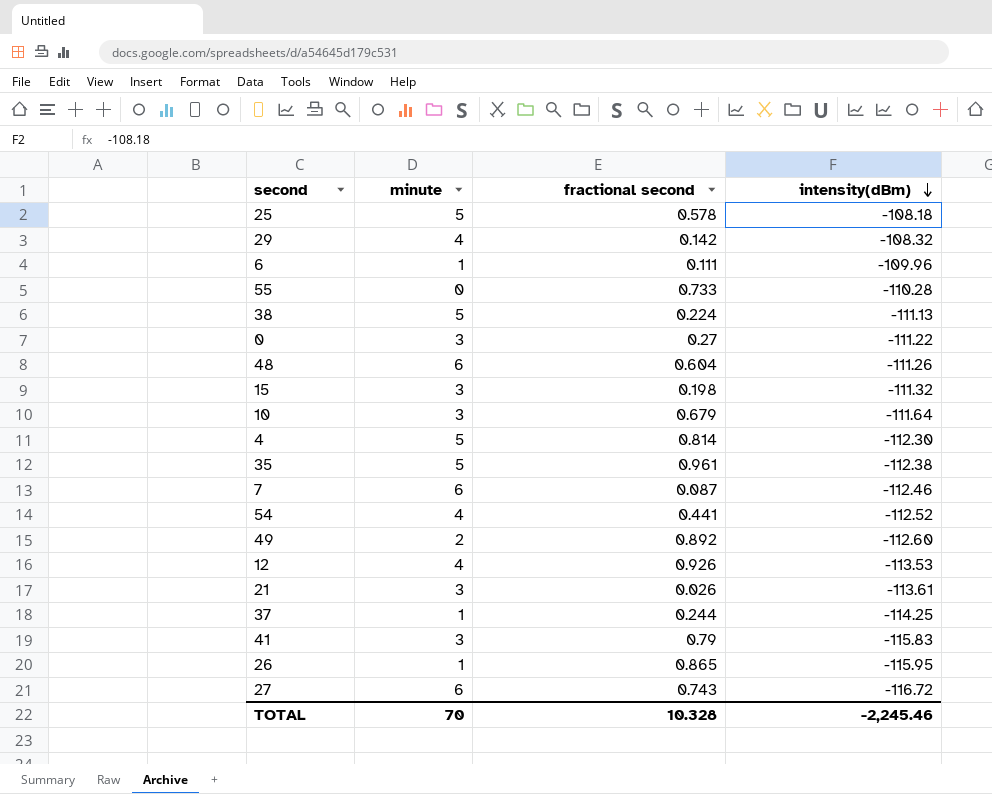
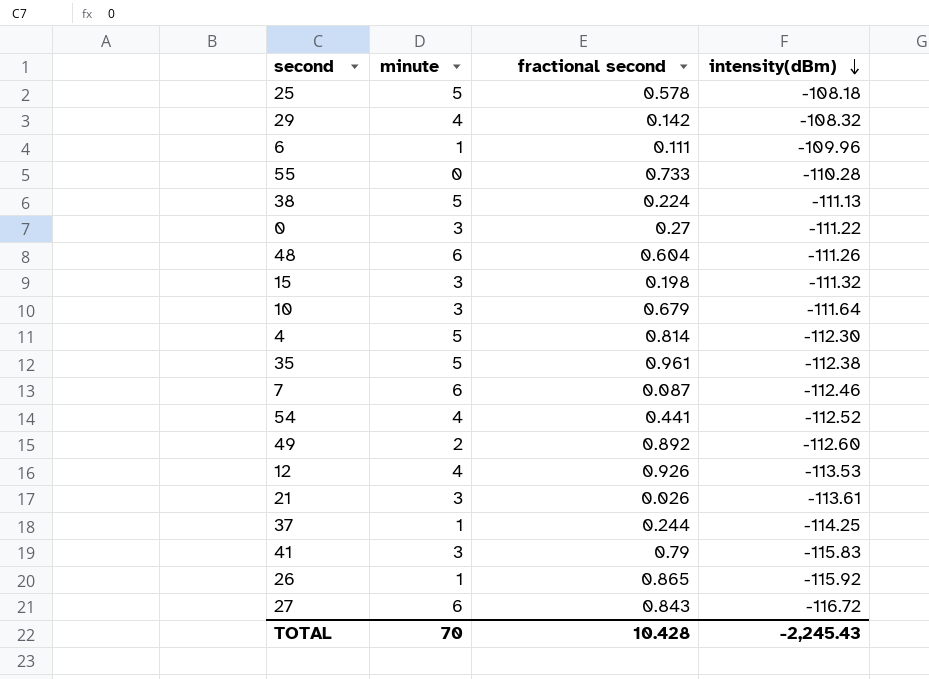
26 | intensity(dBm): -115.95 -> -115.92
27 | fractional second: 0.743 -> 0.843
TOTAL | fractional second: 10.328 -> 10.428
TOTAL | intensity(dBm): -2,245.46 -> -2,245.43

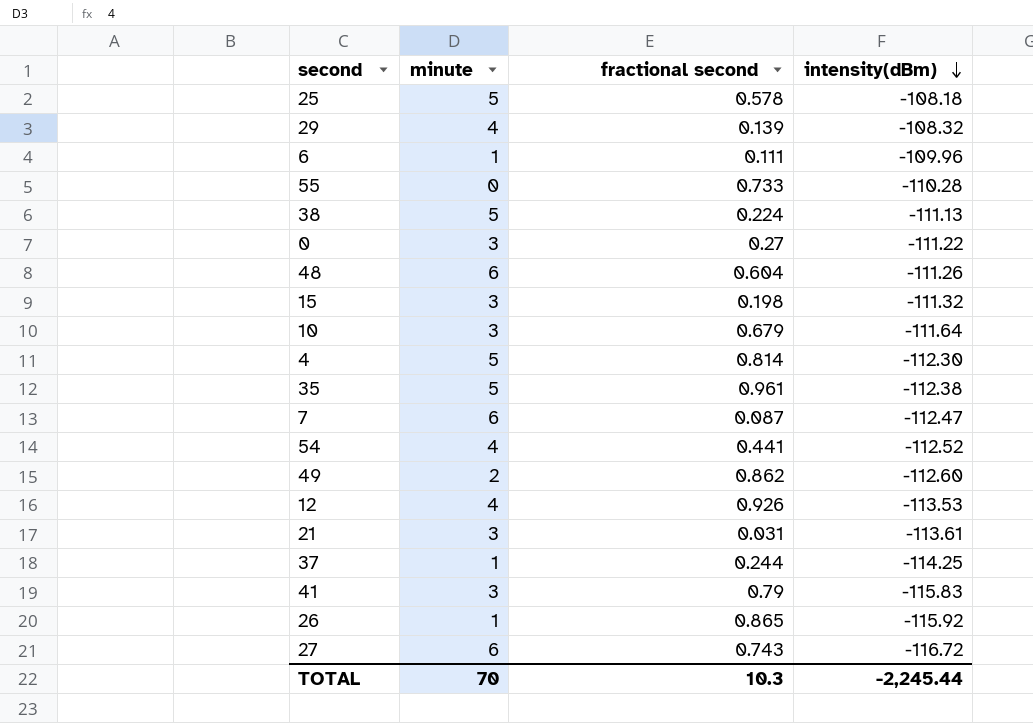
29 | fractional second: 0.142 -> 0.139
7 | intensity(dBm): -112.46 -> -112.47
49 | fractional second: 0.892 -> 0.862
21 | fractional second: 0.026 -> 0.031
27 | fractional second: 0.843 -> 0.743
TOTAL | fractional second: 10.428 -> 10.3
TOTAL | intensity(dBm): -2,245.43 -> -2,245.44

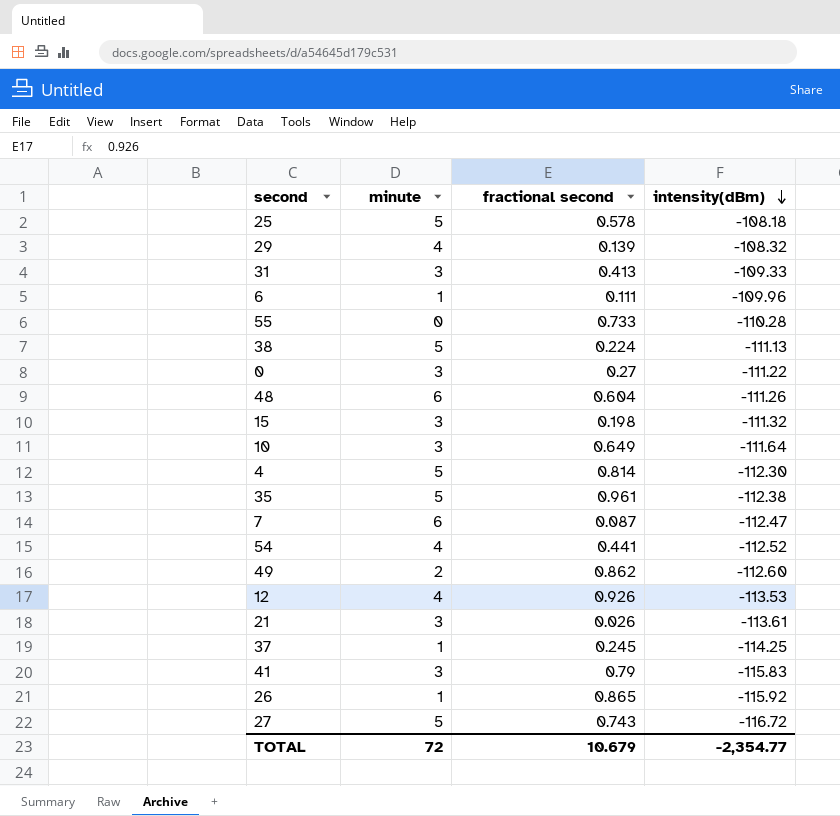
row 31: none -> 3 | 0.413 | -109.33
10 | fractional second: 0.679 -> 0.649
21 | fractional second: 0.031 -> 0.026
37 | fractional second: 0.244 -> 0.245
27 | minute: 6 -> 5
TOTAL | minute: 70 -> 72
TOTAL | fractional second: 10.3 -> 10.679
TOTAL | intensity(dBm): -2,245.44 -> -2,354.77

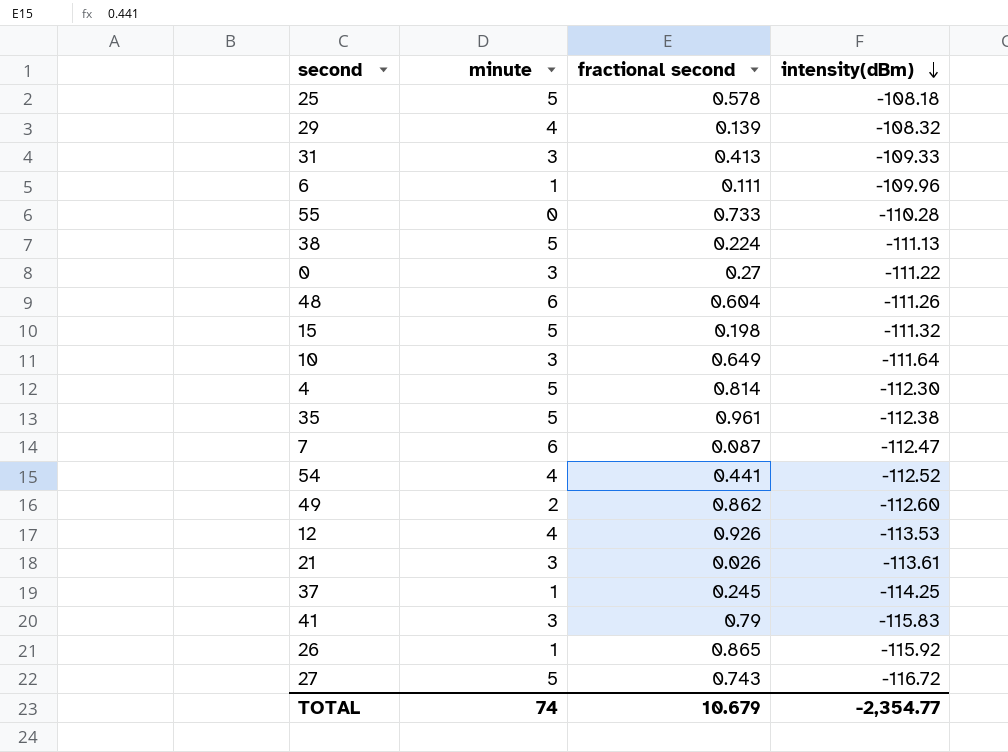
15 | minute: 3 -> 5
TOTAL | minute: 72 -> 74

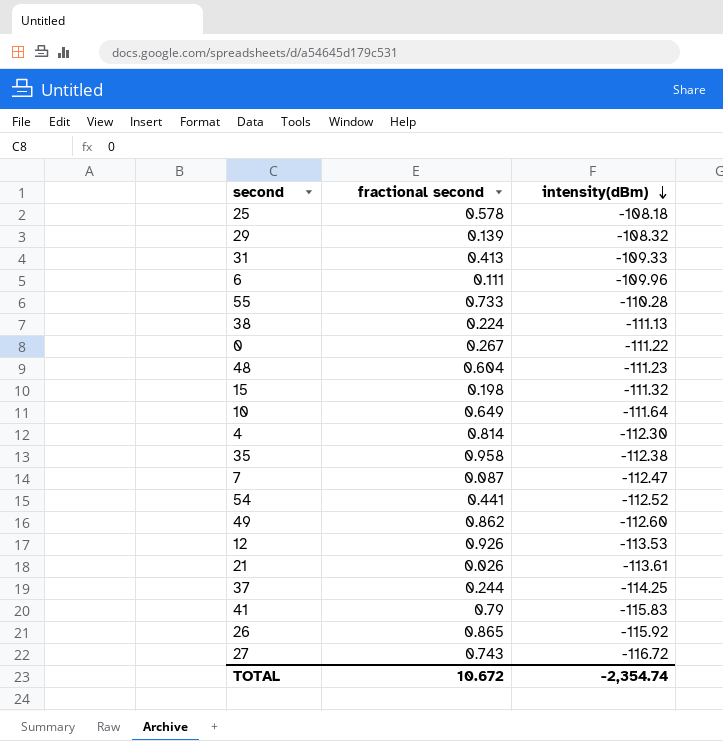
column minute | position: 2 -> none
0 | fractional second: 0.27 -> 0.267
48 | intensity(dBm): -111.26 -> -111.23
35 | fractional second: 0.961 -> 0.958
37 | fractional second: 0.245 -> 0.244
TOTAL | fractional second: 10.679 -> 10.672
TOTAL | intensity(dBm): -2,354.77 -> -2,354.74

